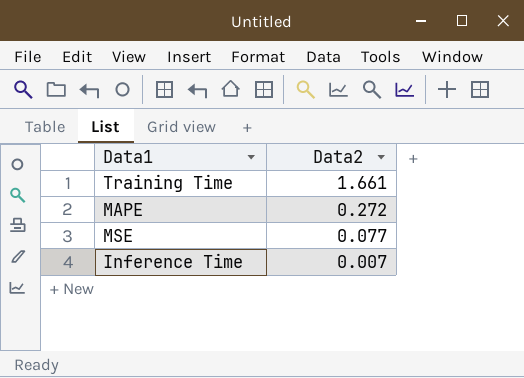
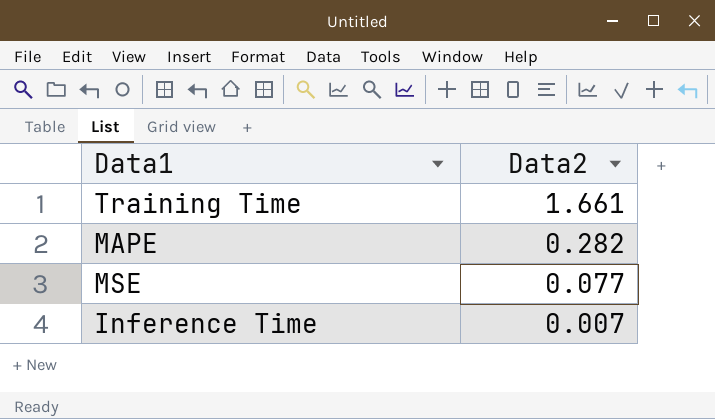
MAPE | Data2: 0.272 -> 0.282

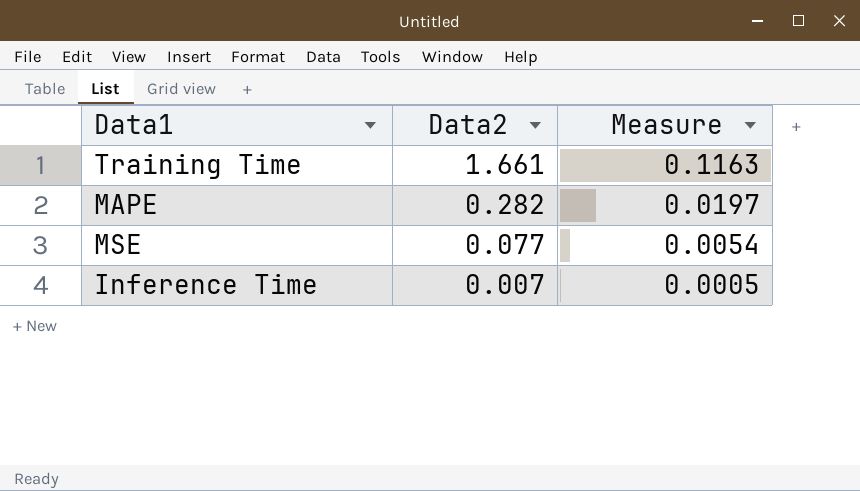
column Measure | formula: none -> [Data2] * 0.07

